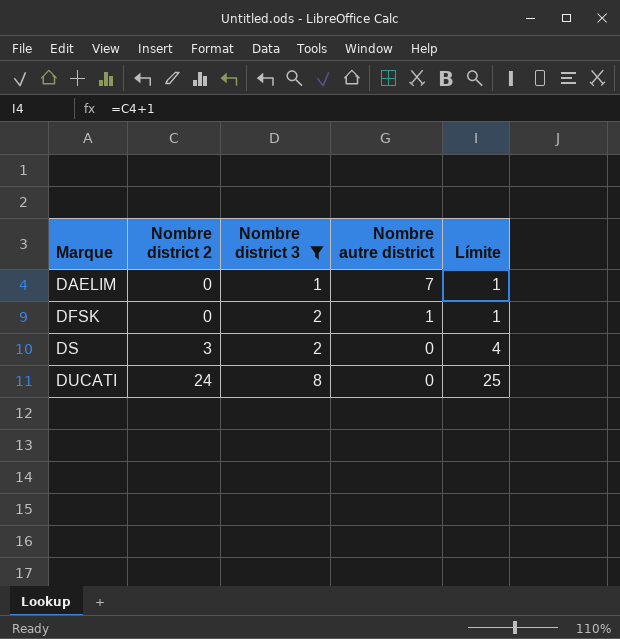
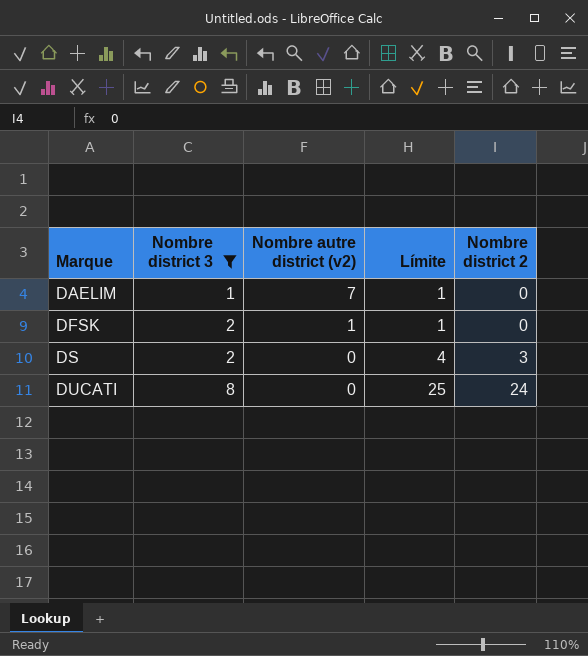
column name: Nombre autre district -> Nombre autre district (v2)
column Nombre district 2 | position: 2 -> 5

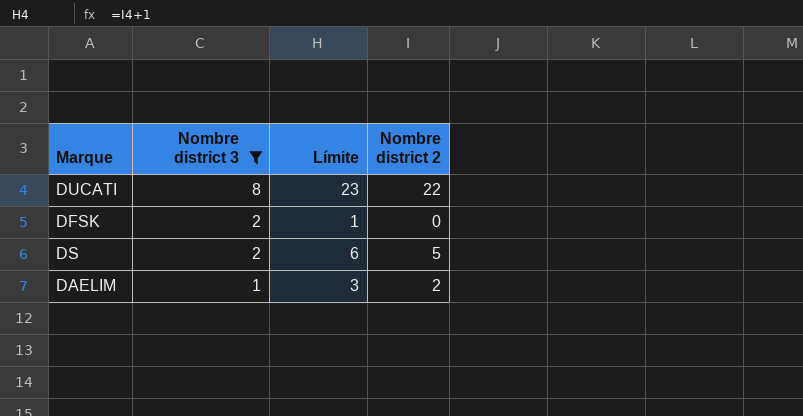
row order: Marque ascending -> Nombre district 3 descending
column Nombre autre district (v2) | position: 3 -> none
DUCATI | Límite: 25 -> 23
DUCATI | Nombre district 2: 24 -> 22
DS | Límite: 4 -> 6
DS | Nombre district 2: 3 -> 5
DAELIM | Límite: 1 -> 3
DAELIM | Nombre district 2: 0 -> 2

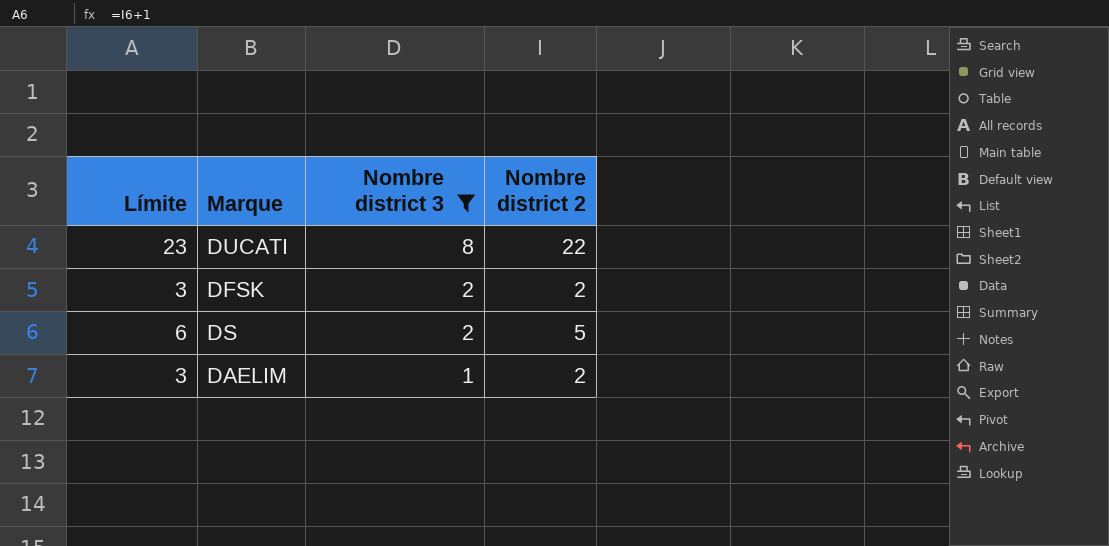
column Límite | position: 3 -> 1
DFSK | Límite: 1 -> 3
DFSK | Nombre district 2: 0 -> 2

